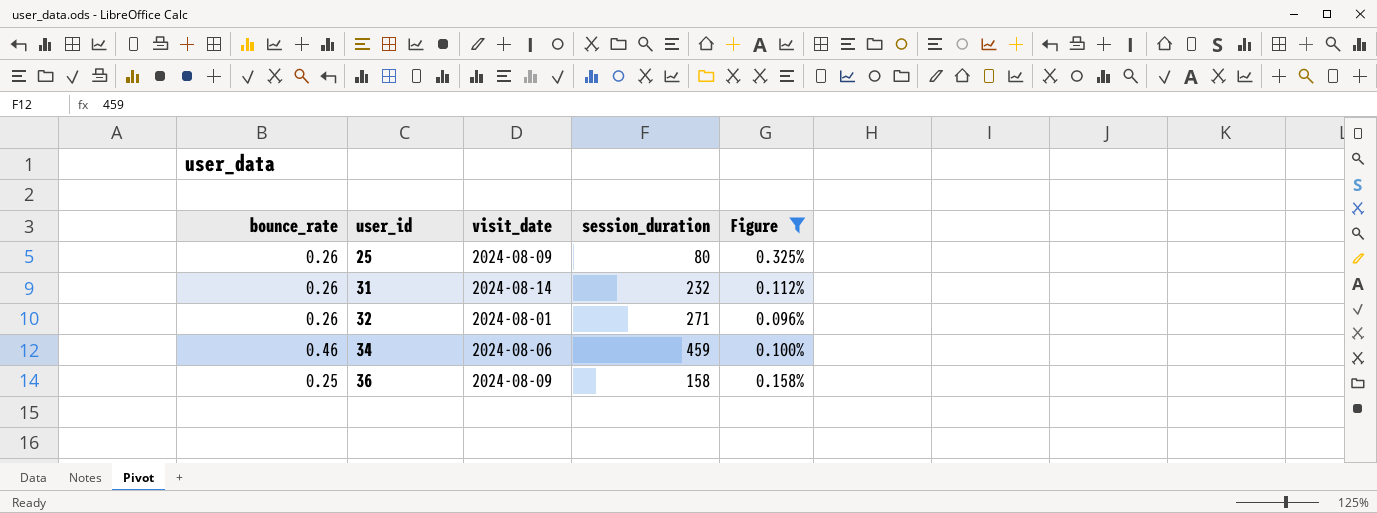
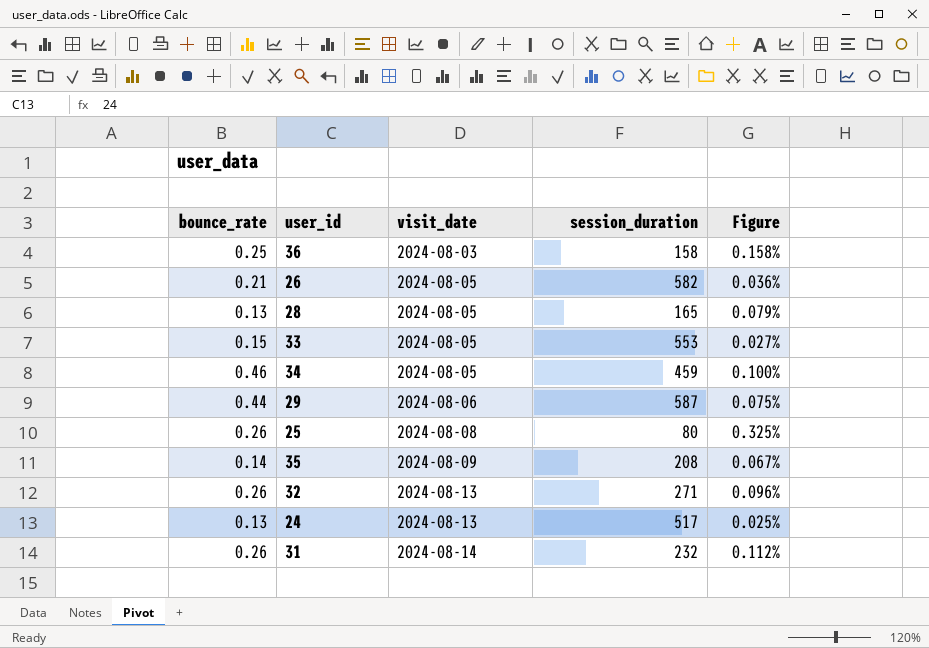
filter: Figure >= 0.096% -> none
row order: user_id ascending -> visit_date ascending
36 | visit_date: 2024-08-09 -> 2024-08-03
34 | visit_date: 2024-08-06 -> 2024-08-05
25 | visit_date: 2024-08-09 -> 2024-08-08
32 | visit_date: 2024-08-01 -> 2024-08-13

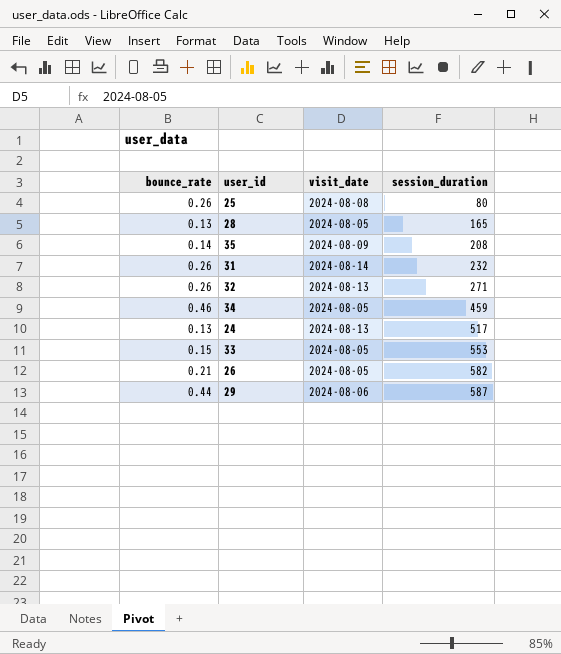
row order: visit_date ascending -> session_duration ascending
column Figure | formula: [bounce_rate] / [session_duration] -> none
row 36: 0.25 | 2024-08-03 | 158 | 0.158% -> none

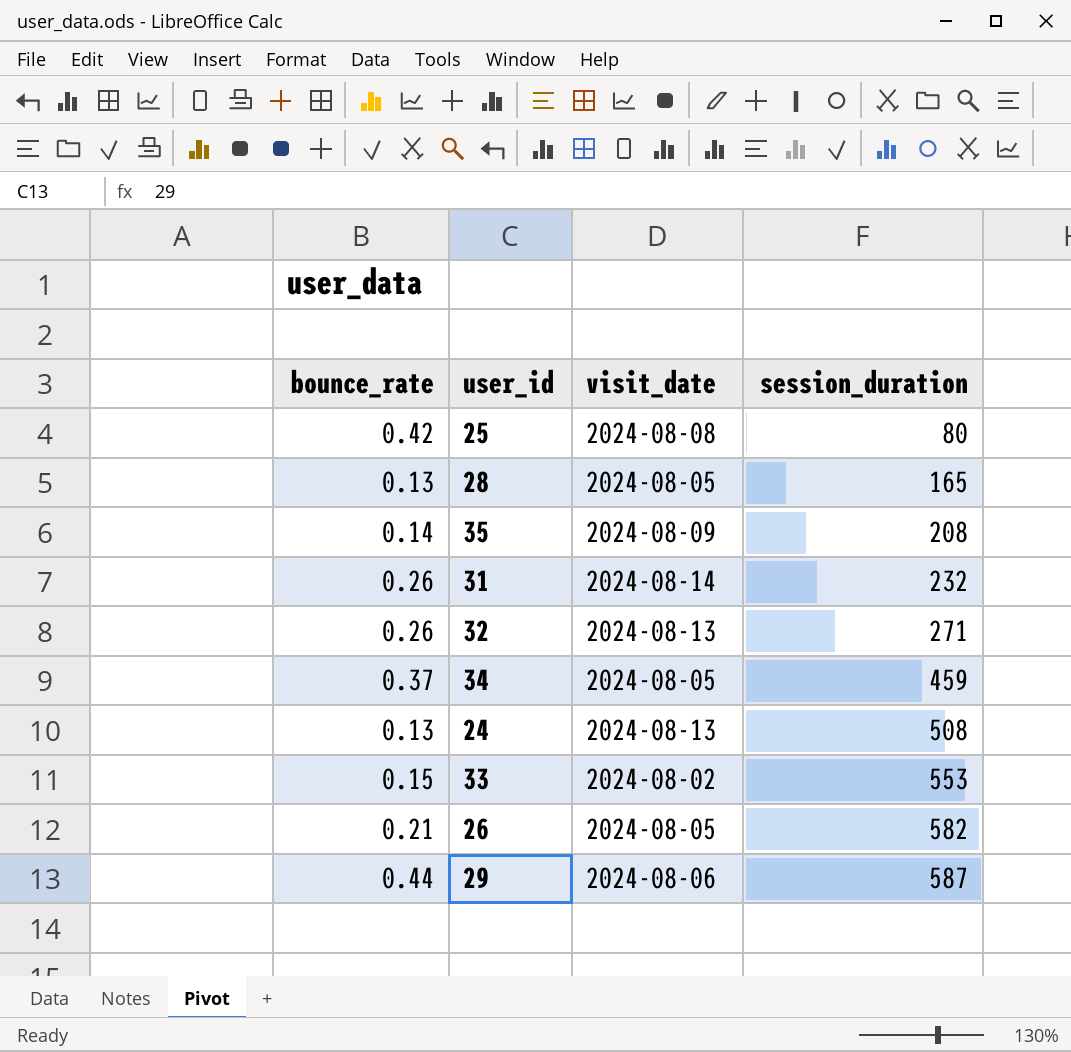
25 | bounce_rate: 0.26 -> 0.42
34 | bounce_rate: 0.46 -> 0.37
24 | session_duration: 517 -> 508
33 | visit_date: 2024-08-05 -> 2024-08-02

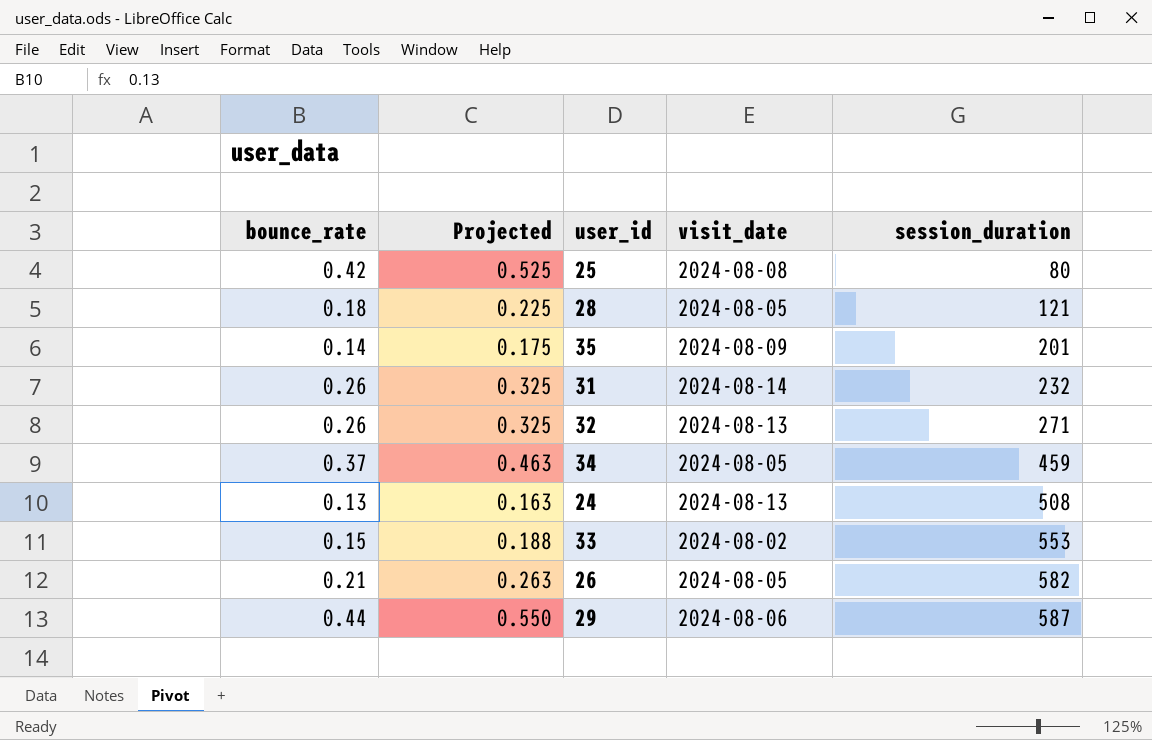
column Projected | formula: none -> [bounce_rate] * 1.25
28 | bounce_rate: 0.13 -> 0.18
28 | session_duration: 165 -> 121
35 | session_duration: 208 -> 201

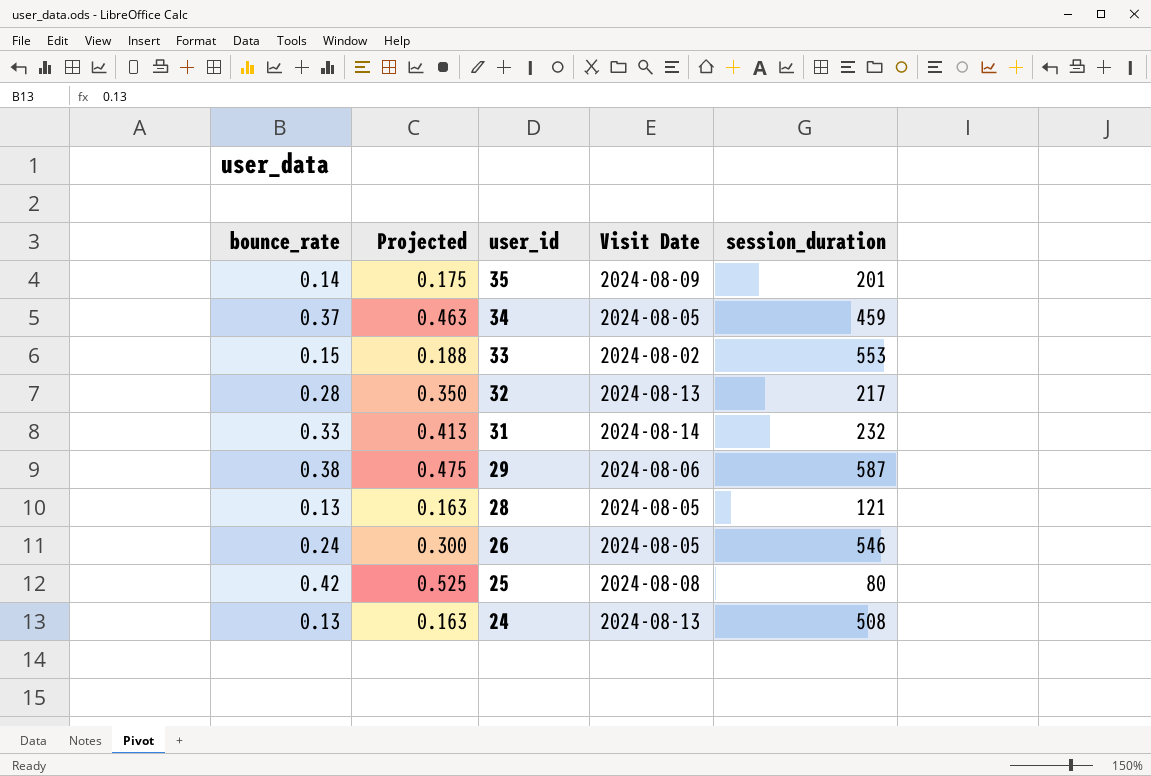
row order: session_duration ascending -> user_id descending
column name: visit_date -> Visit Date
32 | bounce_rate: 0.26 -> 0.28
32 | Projected: 0.325 -> 0.350
32 | session_duration: 271 -> 217
31 | bounce_rate: 0.26 -> 0.33
31 | Projected: 0.325 -> 0.413
29 | bounce_rate: 0.44 -> 0.38
29 | Projected: 0.550 -> 0.475
28 | bounce_rate: 0.18 -> 0.13
28 | Projected: 0.225 -> 0.163
26 | bounce_rate: 0.21 -> 0.24
26 | Projected: 0.263 -> 0.300
26 | session_duration: 582 -> 546

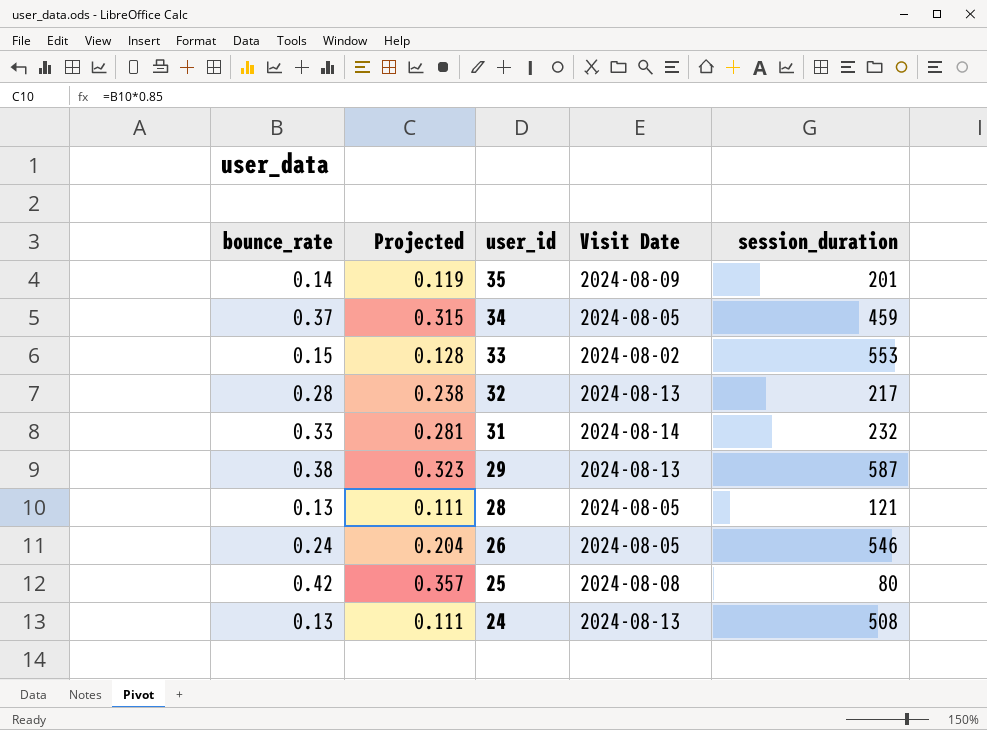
column Projected | formula: [bounce_rate] * 1.25 -> [bounce_rate] * 0.85
29 | Visit Date: 2024-08-06 -> 2024-08-13

